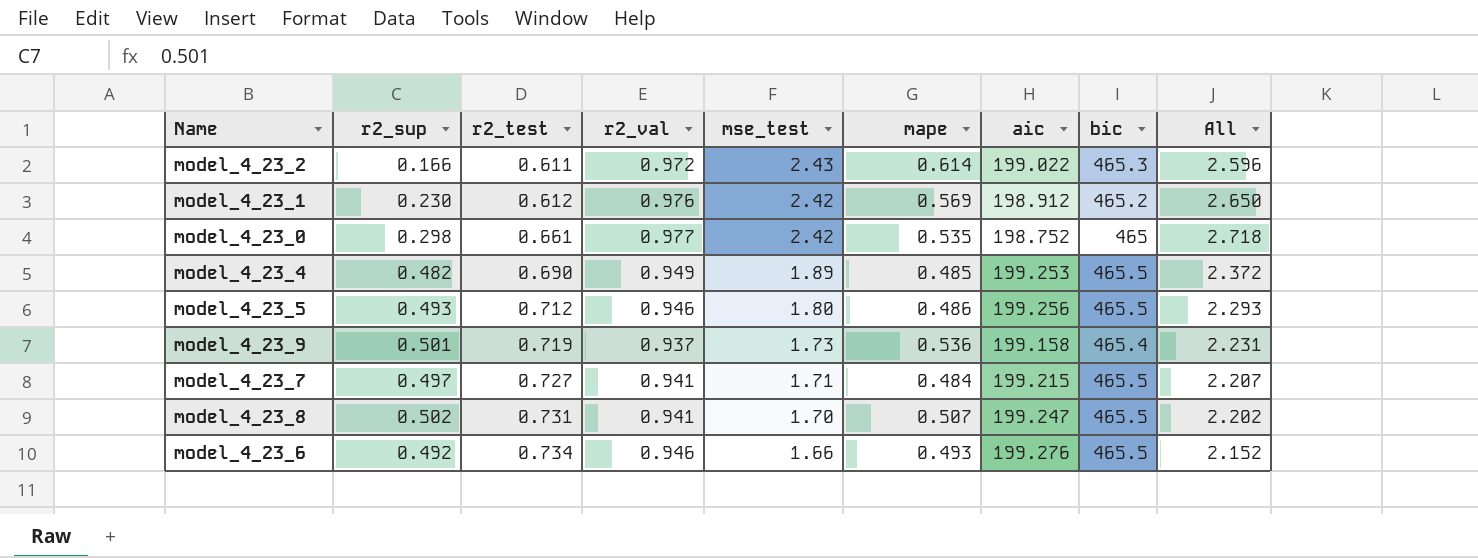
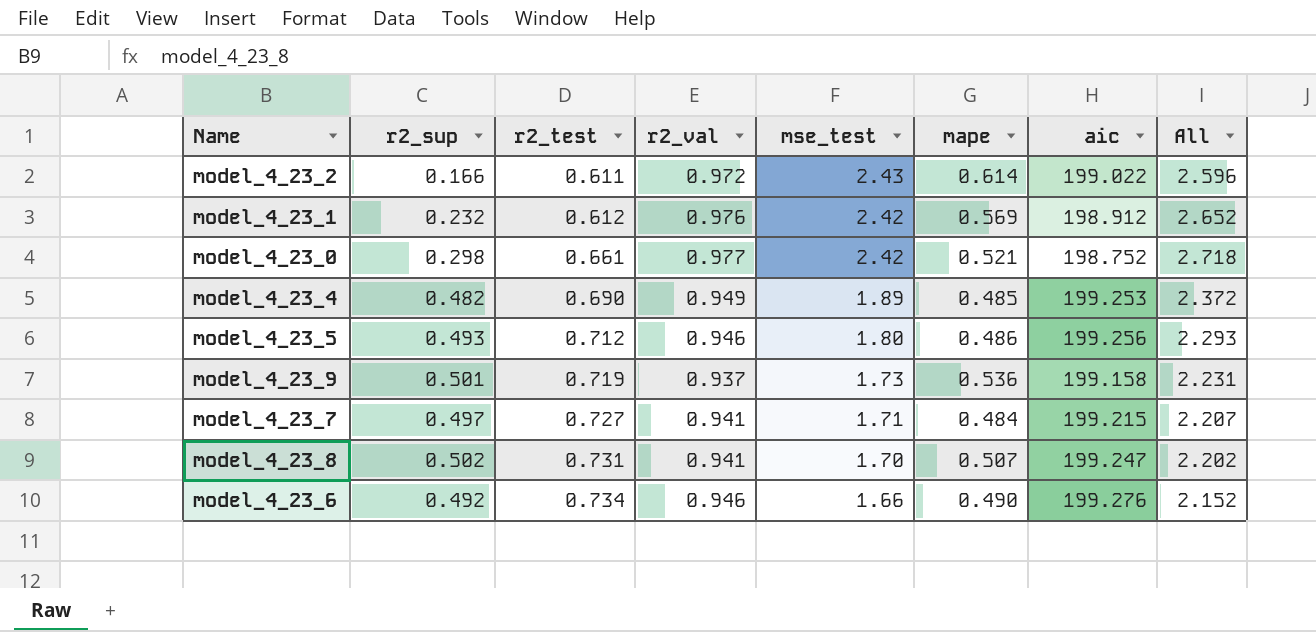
column bic | position: 8 -> none
model_4_23_1 | r2_sup: 0.230 -> 0.232
model_4_23_1 | All: 2.650 -> 2.652
model_4_23_0 | mape: 0.535 -> 0.521
model_4_23_6 | mape: 0.493 -> 0.490

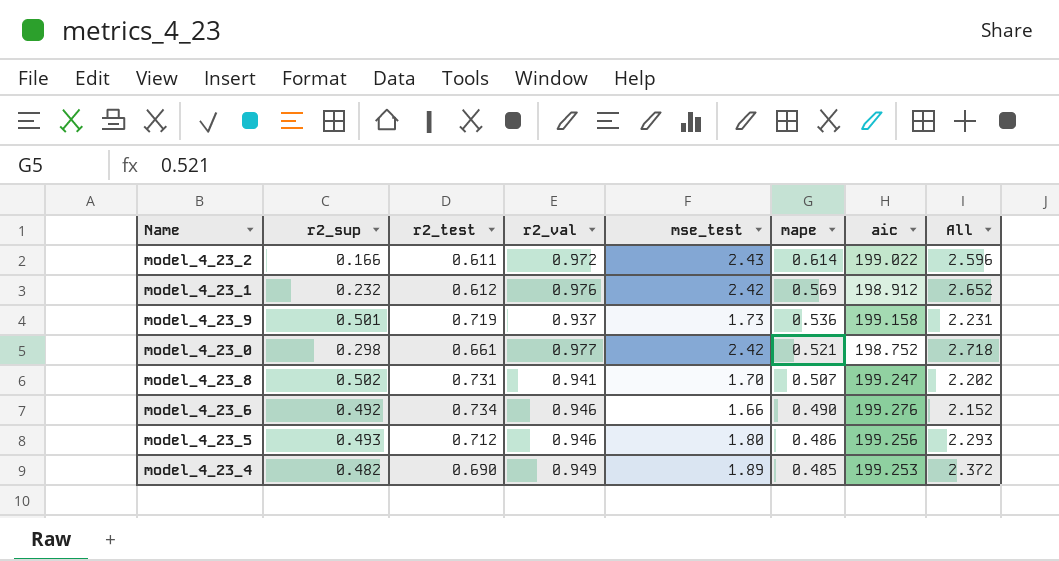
row order: r2_test ascending -> mape descending
row model_4_23_7: 0.497 | 0.727 | 0.941 | 1.71 | 0.484 | 199.215 | 2.207 -> none

